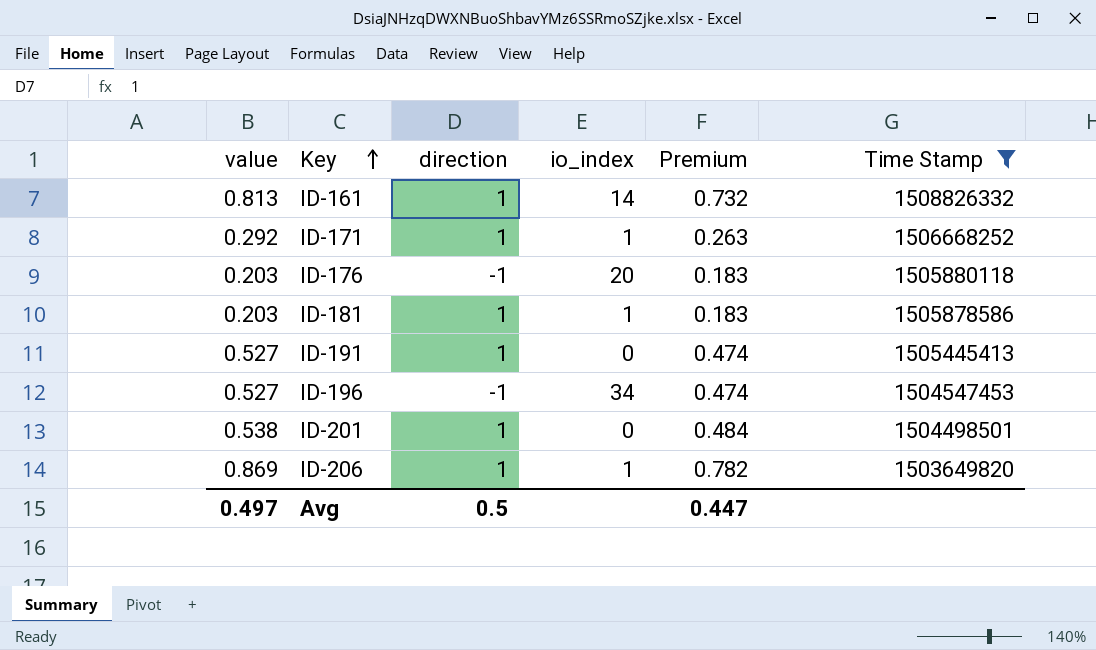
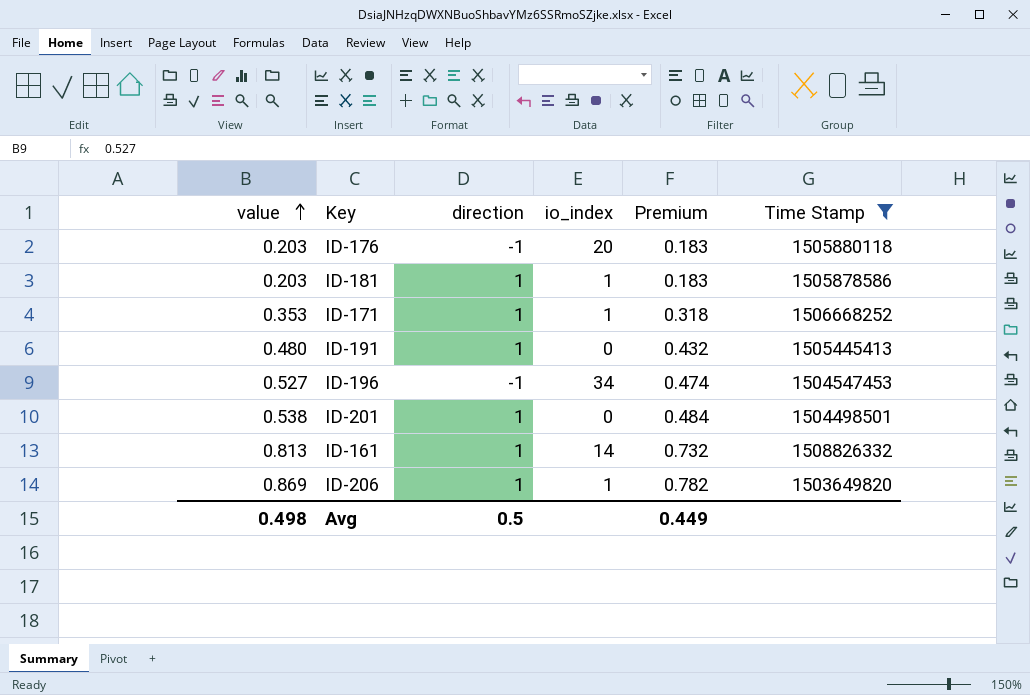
row order: Key ascending -> value ascending
ID-171 | value: 0.292 -> 0.353
ID-171 | Premium: 0.263 -> 0.318
ID-191 | value: 0.527 -> 0.480
ID-191 | Premium: 0.474 -> 0.432
Avg | value: 0.497 -> 0.498
Avg | Premium: 0.447 -> 0.449

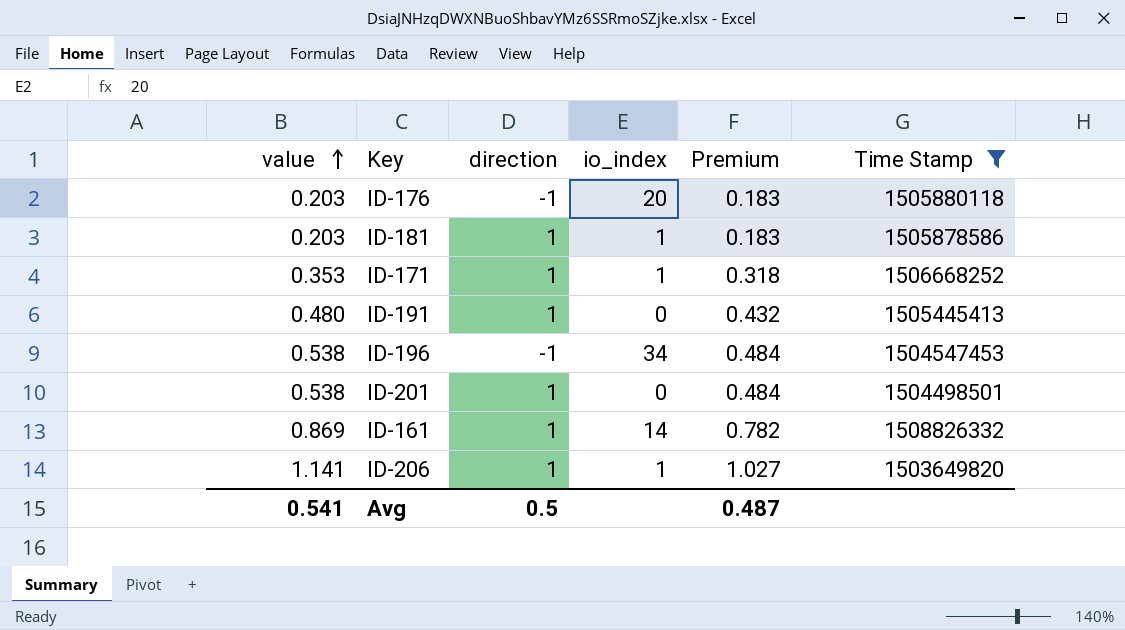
ID-196 | value: 0.527 -> 0.538
ID-196 | Premium: 0.474 -> 0.484
ID-161 | value: 0.813 -> 0.869
ID-161 | Premium: 0.732 -> 0.782
ID-206 | value: 0.869 -> 1.141
ID-206 | Premium: 0.782 -> 1.027
Avg | value: 0.498 -> 0.541
Avg | Premium: 0.449 -> 0.487

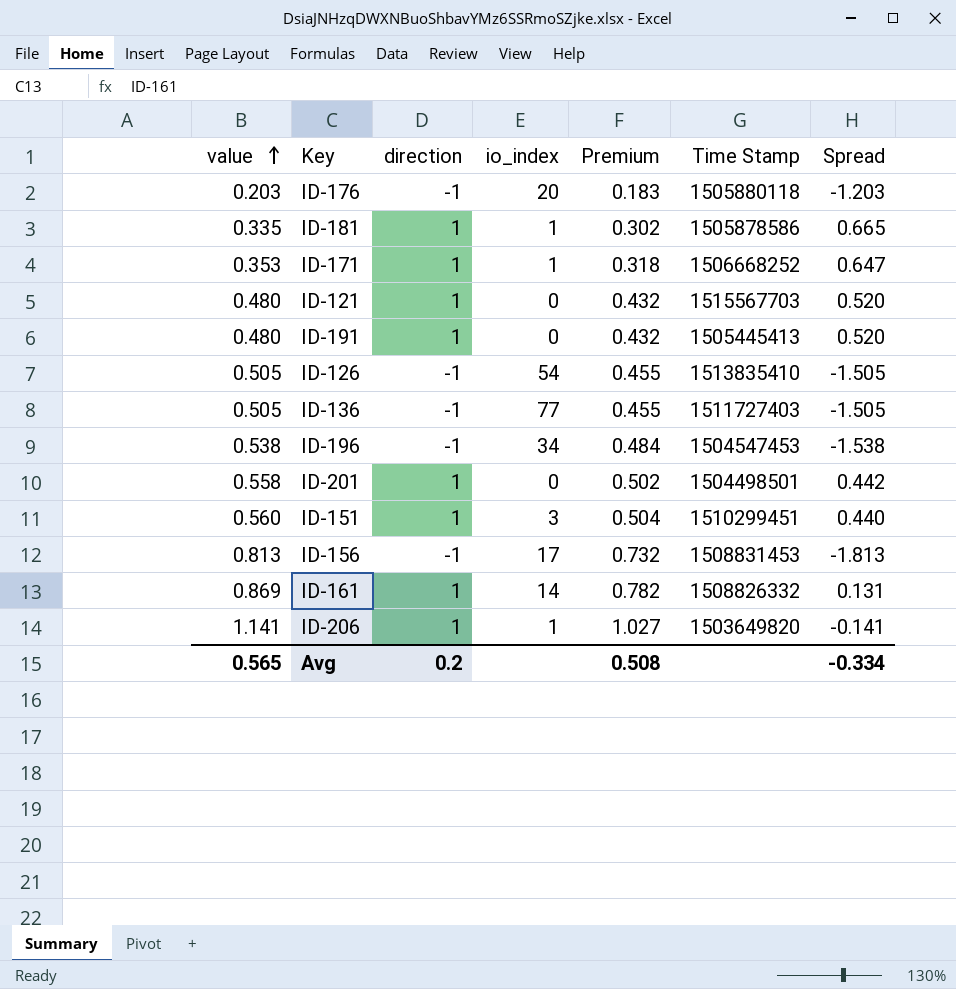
filter: Time Stamp <= 1508826332 -> none
column Spread | formula: none -> [direction] - [value]
ID-181 | value: 0.203 -> 0.335
ID-181 | Premium: 0.183 -> 0.302
ID-201 | value: 0.538 -> 0.558
ID-201 | Premium: 0.484 -> 0.502
Avg | value: 0.541 -> 0.565
Avg | direction: 0.5 -> 0.2
Avg | Premium: 0.487 -> 0.508

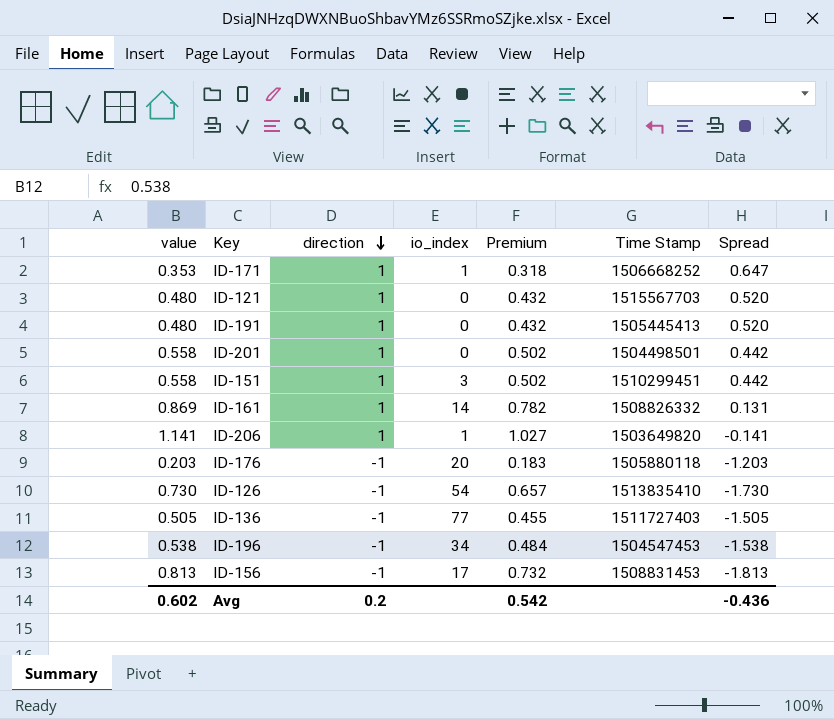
row order: value ascending -> direction descending
row ID-181: 0.335 | 1 | 1 | 0.302 | 1505878586 | 0.665 -> none
ID-151 | value: 0.560 -> 0.558
ID-151 | Premium: 0.504 -> 0.502
ID-151 | Spread: 0.440 -> 0.442
ID-126 | value: 0.505 -> 0.730
ID-126 | Premium: 0.455 -> 0.657
ID-126 | Spread: -1.505 -> -1.730
Avg | value: 0.565 -> 0.602
Avg | Premium: 0.508 -> 0.542
Avg | Spread: -0.334 -> -0.436

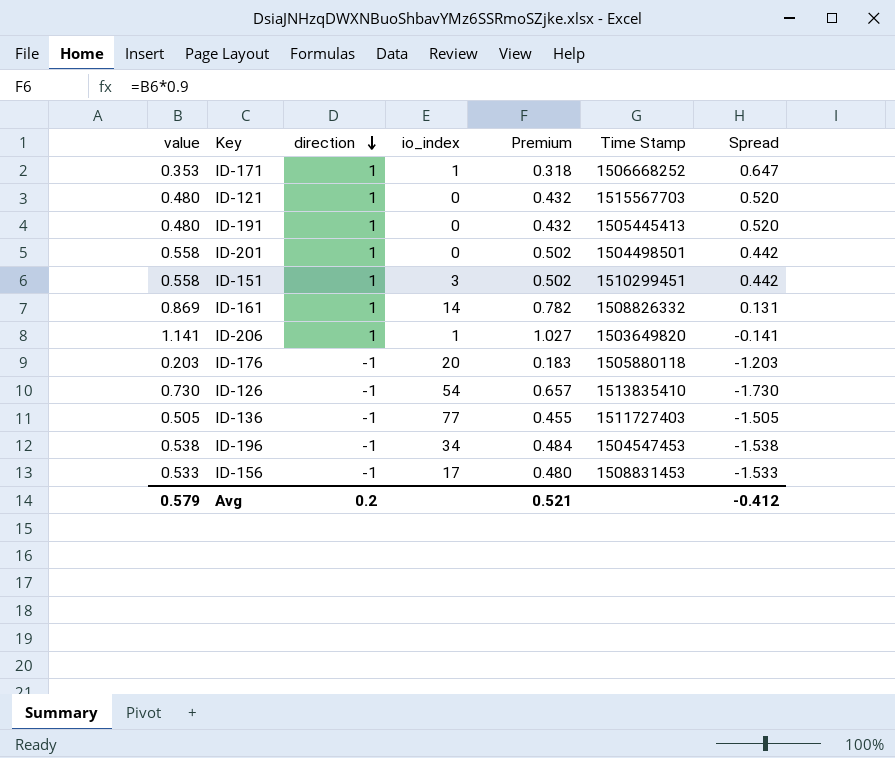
ID-156 | value: 0.813 -> 0.533
ID-156 | Premium: 0.732 -> 0.480
ID-156 | Spread: -1.813 -> -1.533
Avg | value: 0.602 -> 0.579
Avg | Premium: 0.542 -> 0.521
Avg | Spread: -0.436 -> -0.412

